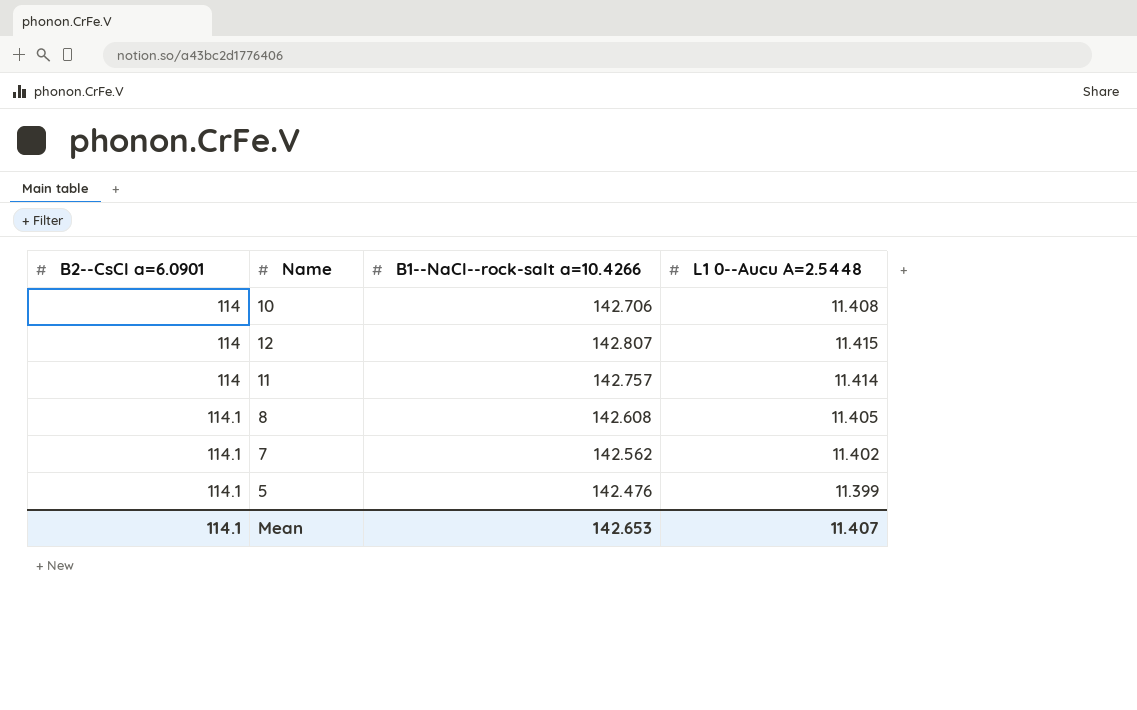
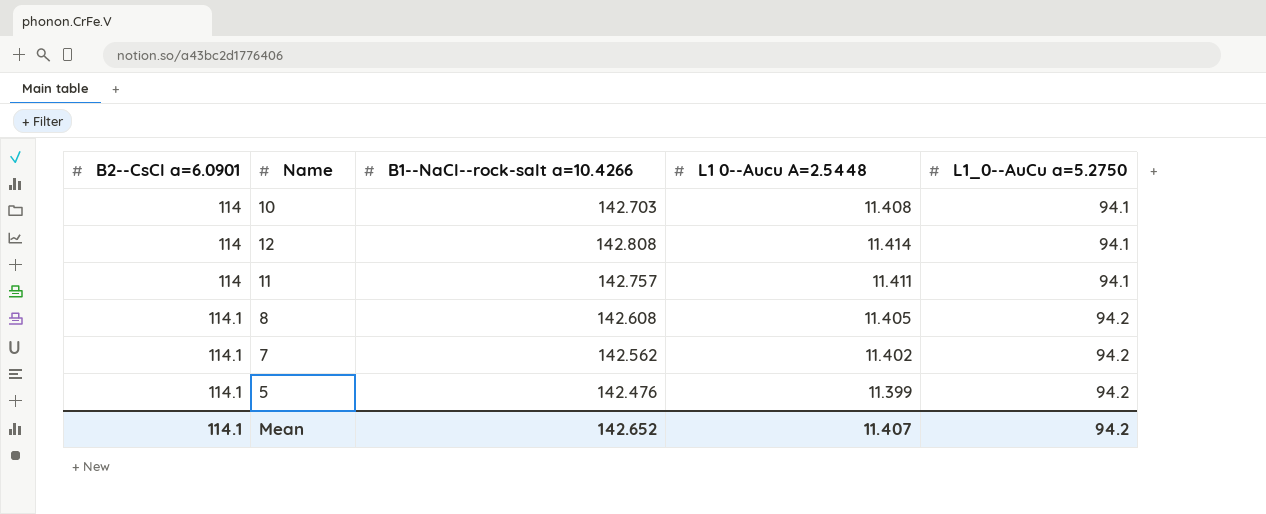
column L1_0--AuCu a=5.2750 | position: none -> 5
10 | B1--NaCl--rock-salt a=10.4266: 142.706 -> 142.703
12 | B1--NaCl--rock-salt a=10.4266: 142.807 -> 142.808
12 | L1 0--Aucu A=2.5448: 11.415 -> 11.414
11 | L1 0--Aucu A=2.5448: 11.414 -> 11.411
Mean | B1--NaCl--rock-salt a=10.4266: 142.653 -> 142.652

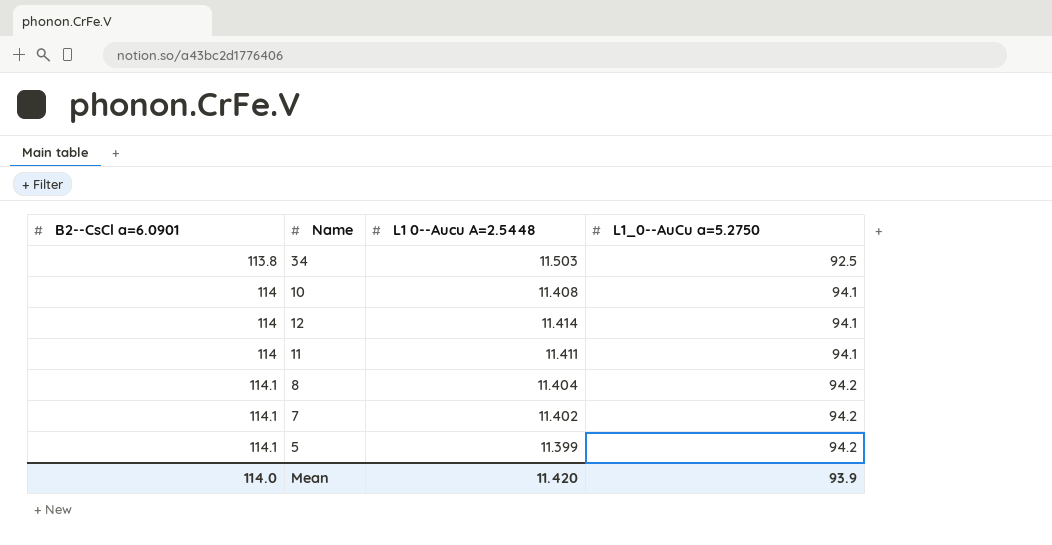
column B1--NaCl--rock-salt a=10.4266 | position: 3 -> none
row 34: none -> 113.8 | 11.503 | 92.5
8 | L1 0--Aucu A=2.5448: 11.405 -> 11.404
Mean | B2--CsCl a=6.0901: 114.1 -> 114.0
Mean | L1 0--Aucu A=2.5448: 11.407 -> 11.420
Mean | L1_0--AuCu a=5.2750: 94.2 -> 93.9

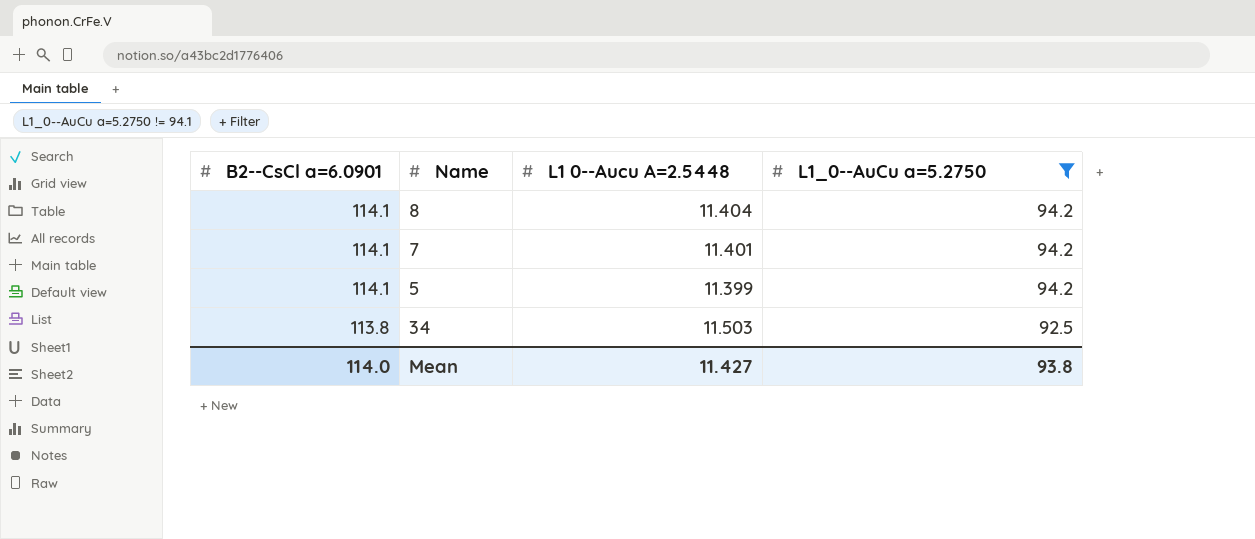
filter: none -> L1_0--AuCu a=5.2750 != 94.1
row order: B2--CsCl a=6.0901 ascending -> B2--CsCl a=6.0901 descending
7 | L1 0--Aucu A=2.5448: 11.402 -> 11.401
Mean | L1 0--Aucu A=2.5448: 11.420 -> 11.427
Mean | L1_0--AuCu a=5.2750: 93.9 -> 93.8

